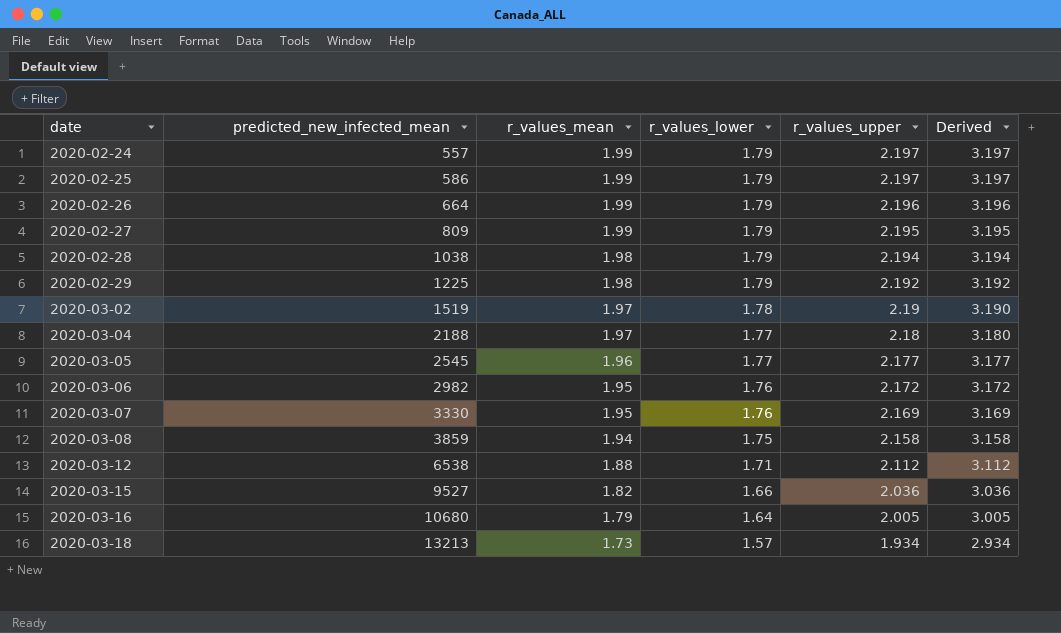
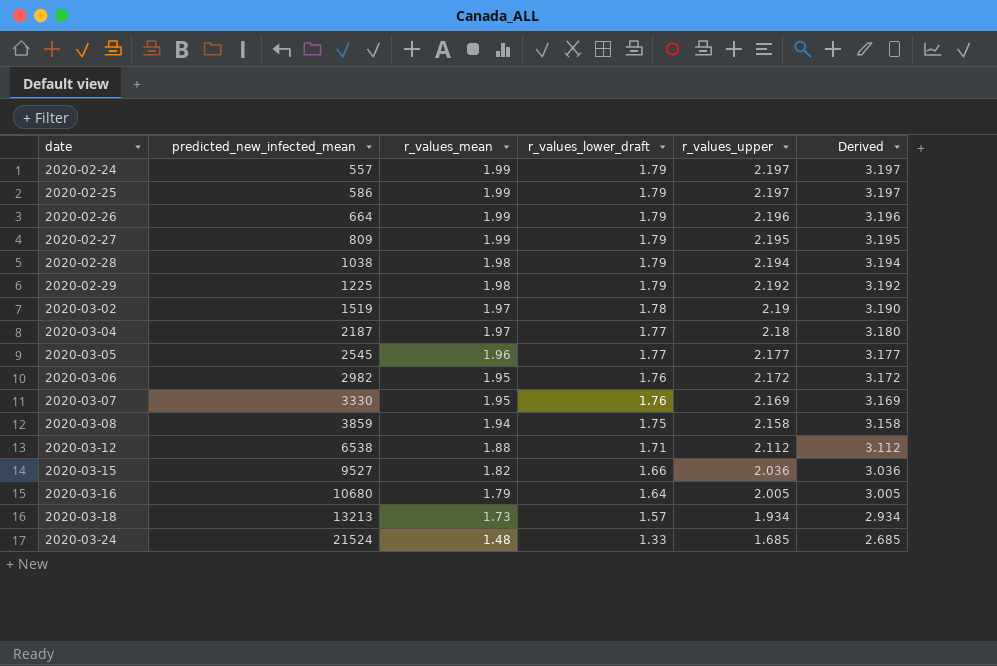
column name: r_values_lower -> r_values_lower_draft
2020-03-04 | predicted_new_infected_mean: 2188 -> 2187
row 2020-03-24: none -> 21524 | 1.48 | 1.33 | 1.685 | 2.685

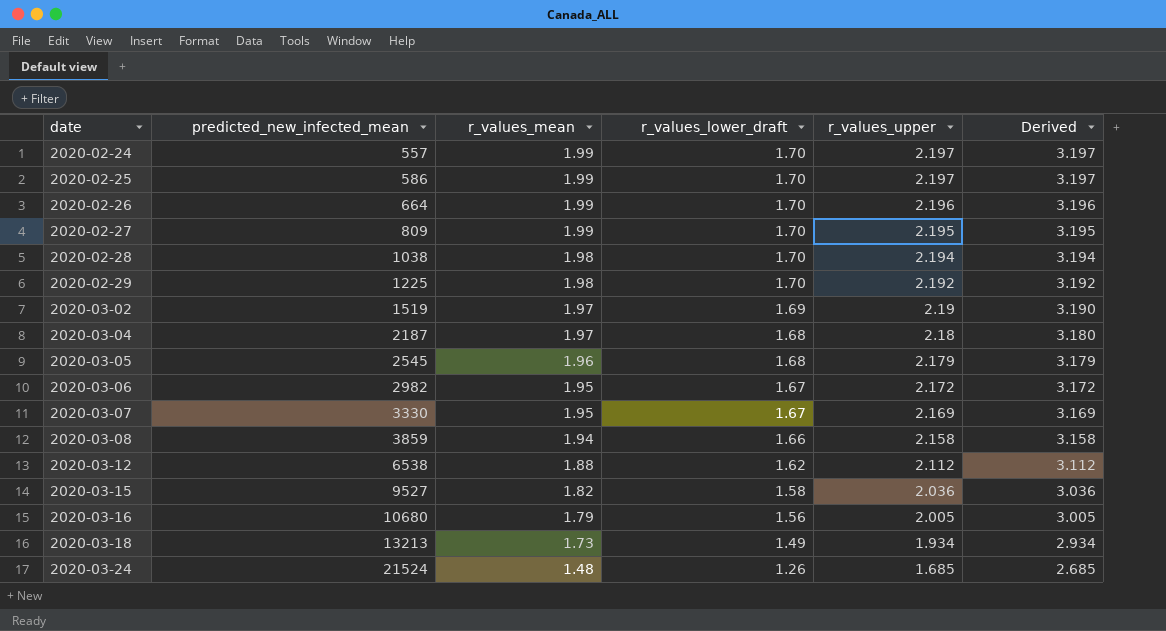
2020-02-24 | r_values_lower_draft: 1.79 -> 1.70
2020-02-25 | r_values_lower_draft: 1.79 -> 1.70
2020-02-26 | r_values_lower_draft: 1.79 -> 1.70
2020-02-27 | r_values_lower_draft: 1.79 -> 1.70
2020-02-28 | r_values_lower_draft: 1.79 -> 1.70
2020-02-29 | r_values_lower_draft: 1.79 -> 1.70
2020-03-02 | r_values_lower_draft: 1.78 -> 1.69
2020-03-04 | r_values_lower_draft: 1.77 -> 1.68
2020-03-05 | r_values_lower_draft: 1.77 -> 1.68
2020-03-05 | r_values_upper: 2.177 -> 2.179
2020-03-05 | Derived: 3.177 -> 3.179
2020-03-06 | r_values_lower_draft: 1.76 -> 1.67
2020-03-07 | r_values_lower_draft: 1.76 -> 1.67
2020-03-08 | r_values_lower_draft: 1.75 -> 1.66
2020-03-12 | r_values_lower_draft: 1.71 -> 1.62
2020-03-15 | r_values_lower_draft: 1.66 -> 1.58
2020-03-16 | r_values_lower_draft: 1.64 -> 1.56
2020-03-18 | r_values_lower_draft: 1.57 -> 1.49
2020-03-24 | r_values_lower_draft: 1.33 -> 1.26

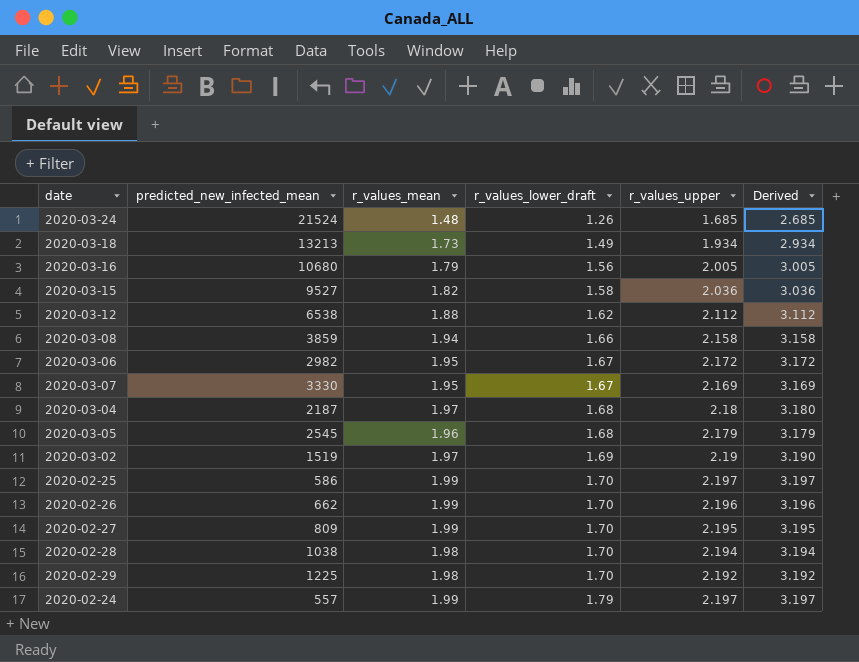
row order: date ascending -> r_values_lower_draft ascending
2020-02-26 | predicted_new_infected_mean: 664 -> 662
2020-02-24 | r_values_lower_draft: 1.70 -> 1.79

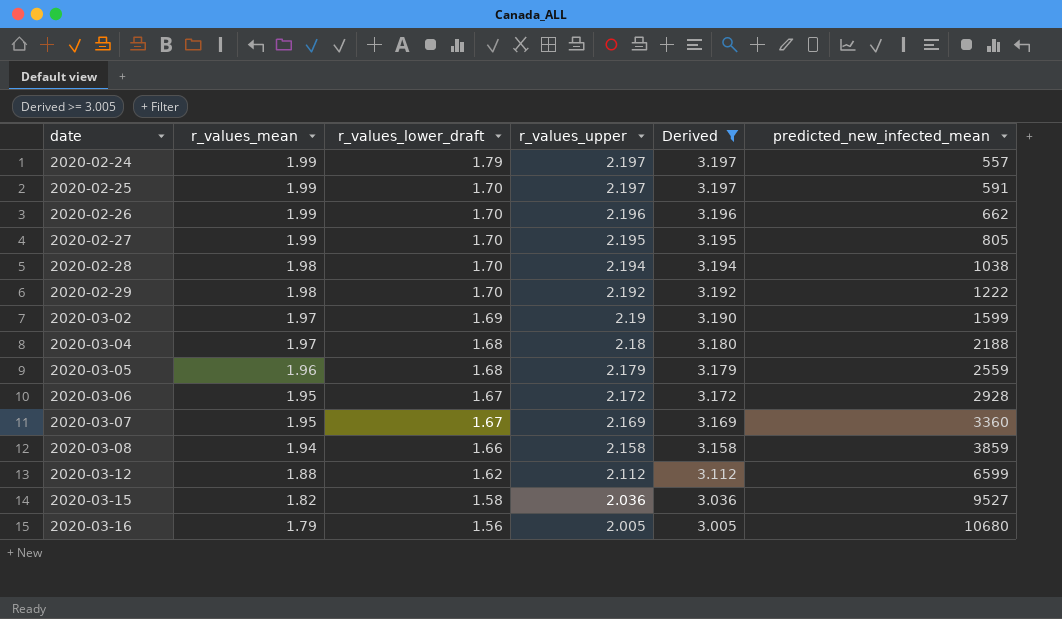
filter: none -> Derived >= 3.005
row order: r_values_lower_draft ascending -> date ascending
column predicted_new_infected_mean | position: 2 -> 6
2020-02-25 | predicted_new_infected_mean: 586 -> 591
2020-02-27 | predicted_new_infected_mean: 809 -> 805
2020-02-29 | predicted_new_infected_mean: 1225 -> 1222
2020-03-02 | predicted_new_infected_mean: 1519 -> 1599
2020-03-04 | predicted_new_infected_mean: 2187 -> 2188
2020-03-05 | predicted_new_infected_mean: 2545 -> 2559
2020-03-06 | predicted_new_infected_mean: 2982 -> 2928
2020-03-07 | predicted_new_infected_mean: 3330 -> 3360
2020-03-12 | predicted_new_infected_mean: 6538 -> 6599

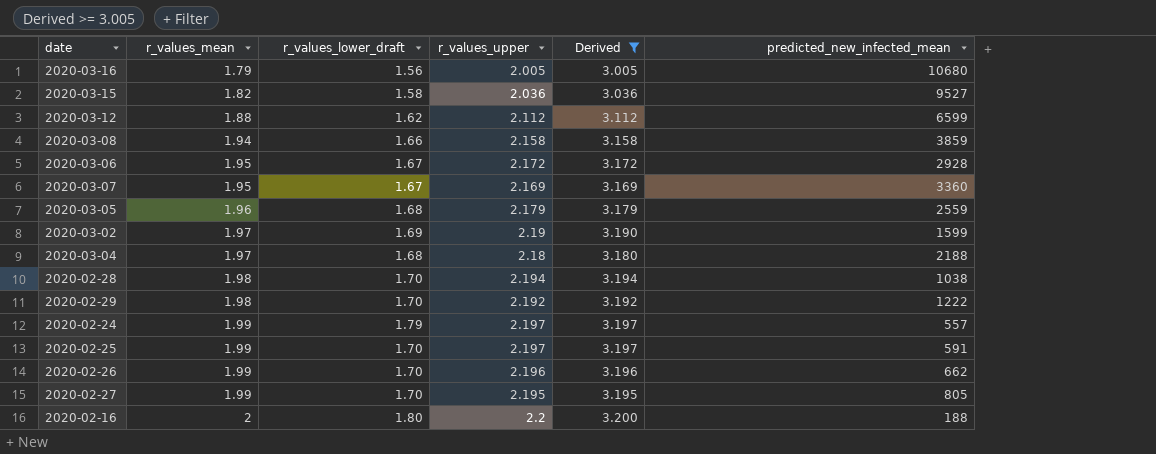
row order: date ascending -> r_values_mean ascending
row 2020-02-16: none -> 2 | 1.80 | 2.2 | 3.200 | 188

